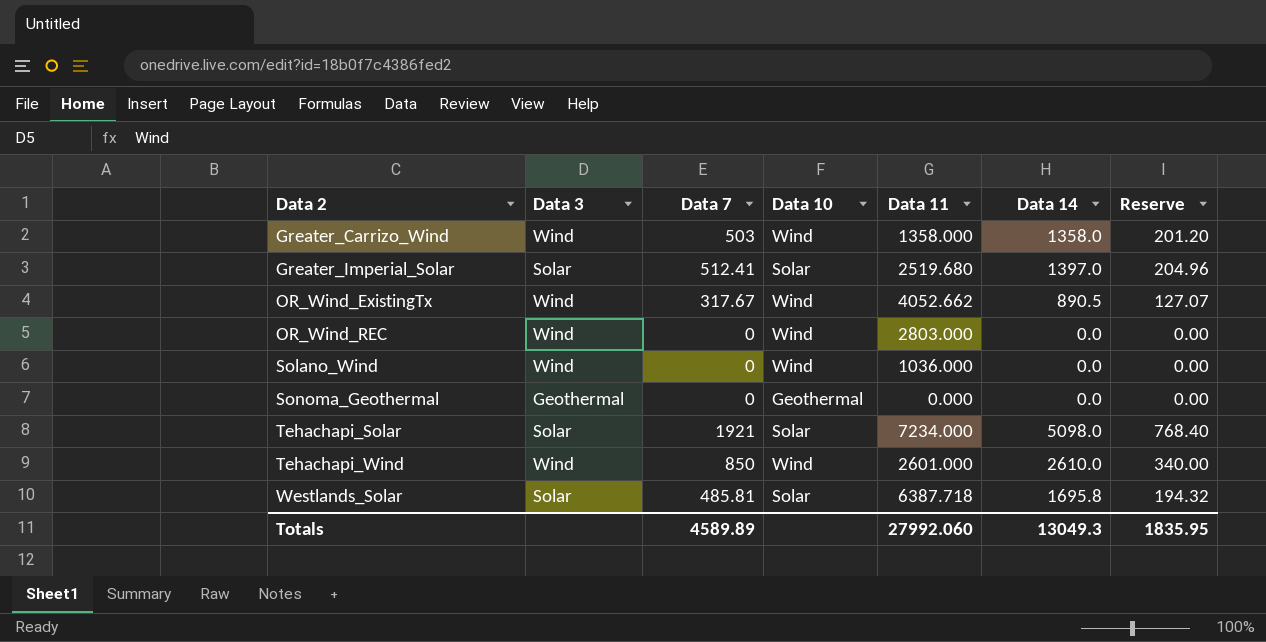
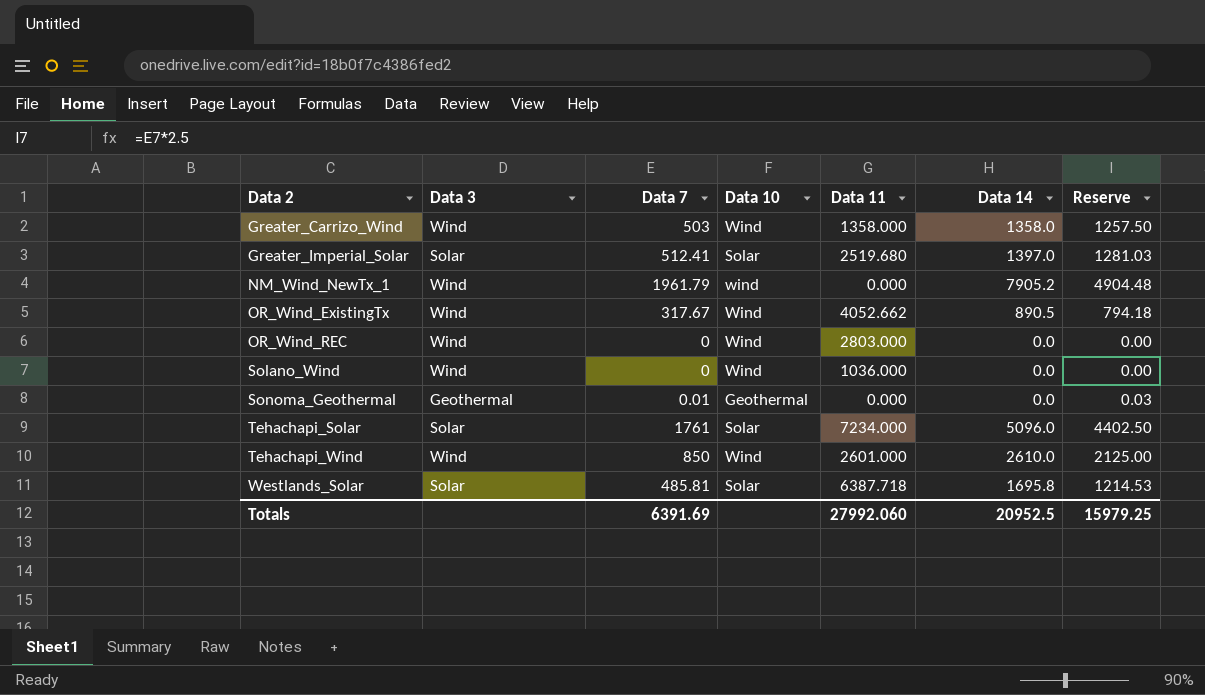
column Reserve | formula: [Data 7] * 0.4 -> [Data 7] * 2.5
row NM_Wind_NewTx_1: none -> Wind | 1961.79 | wind | 0.000 | 7905.2 | 4904.48
Sonoma_Geothermal | Data 7: 0 -> 0.01
Tehachapi_Solar | Data 7: 1921 -> 1761
Tehachapi_Solar | Data 14: 5098.0 -> 5096.0
Totals | Data 7: 4589.89 -> 6391.69
Totals | Data 14: 13049.3 -> 20952.5
Totals | Reserve: 1835.95 -> 15979.25

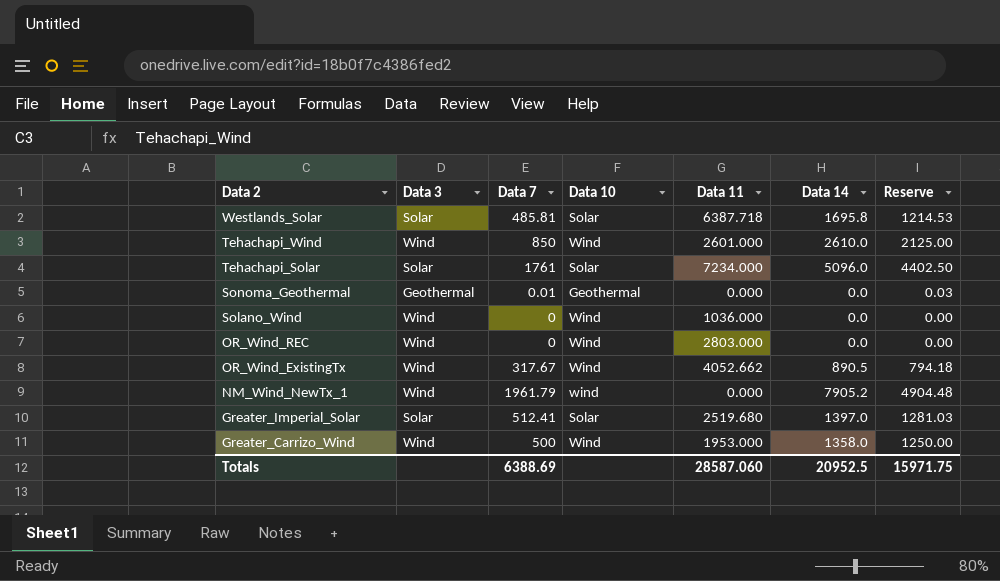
row order: Data 2 ascending -> Data 2 descending
Greater_Carrizo_Wind | Data 7: 503 -> 500
Greater_Carrizo_Wind | Data 11: 1358.000 -> 1953.000
Greater_Carrizo_Wind | Reserve: 1257.50 -> 1250.00
Totals | Data 7: 6391.69 -> 6388.69
Totals | Data 11: 27992.060 -> 28587.060
Totals | Reserve: 15979.25 -> 15971.75

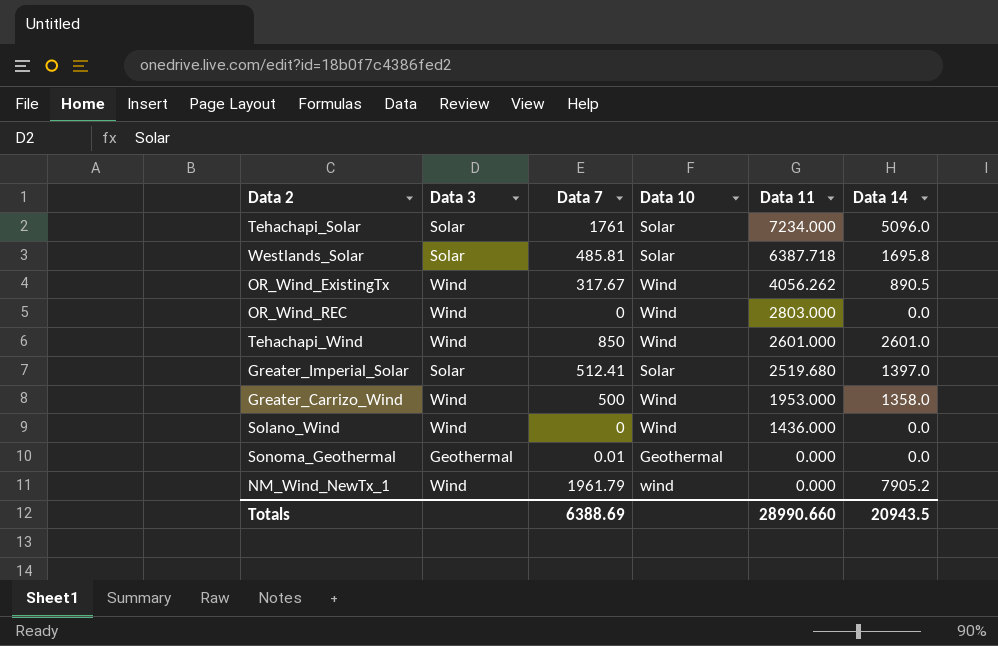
row order: Data 2 descending -> Data 11 descending
column Reserve | formula: [Data 7] * 2.5 -> none
OR_Wind_ExistingTx | Data 11: 4052.662 -> 4056.262
Tehachapi_Wind | Data 14: 2610.0 -> 2601.0
Solano_Wind | Data 11: 1036.000 -> 1436.000
Totals | Data 11: 28587.060 -> 28990.660
Totals | Data 14: 20952.5 -> 20943.5

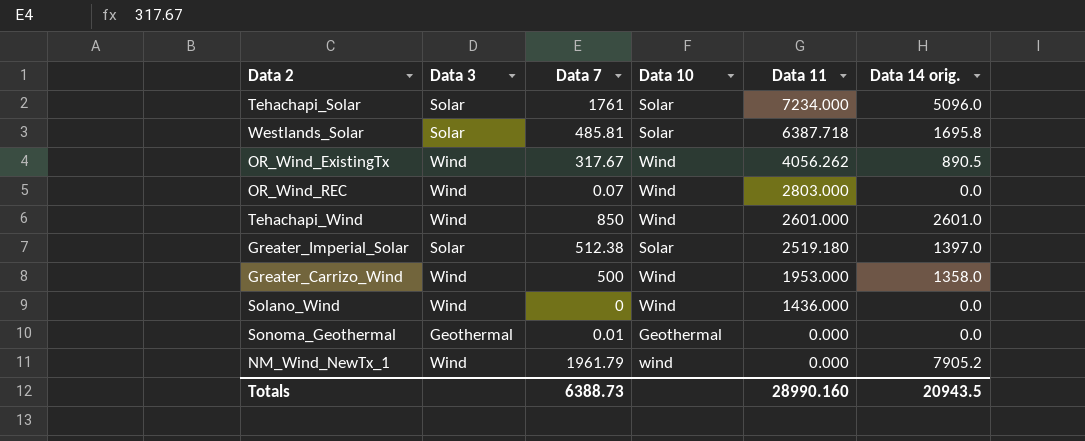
column name: Data 14 -> Data 14 orig.
OR_Wind_REC | Data 7: 0 -> 0.07
Greater_Imperial_Solar | Data 7: 512.41 -> 512.38
Greater_Imperial_Solar | Data 11: 2519.680 -> 2519.180
Totals | Data 7: 6388.69 -> 6388.73
Totals | Data 11: 28990.660 -> 28990.160

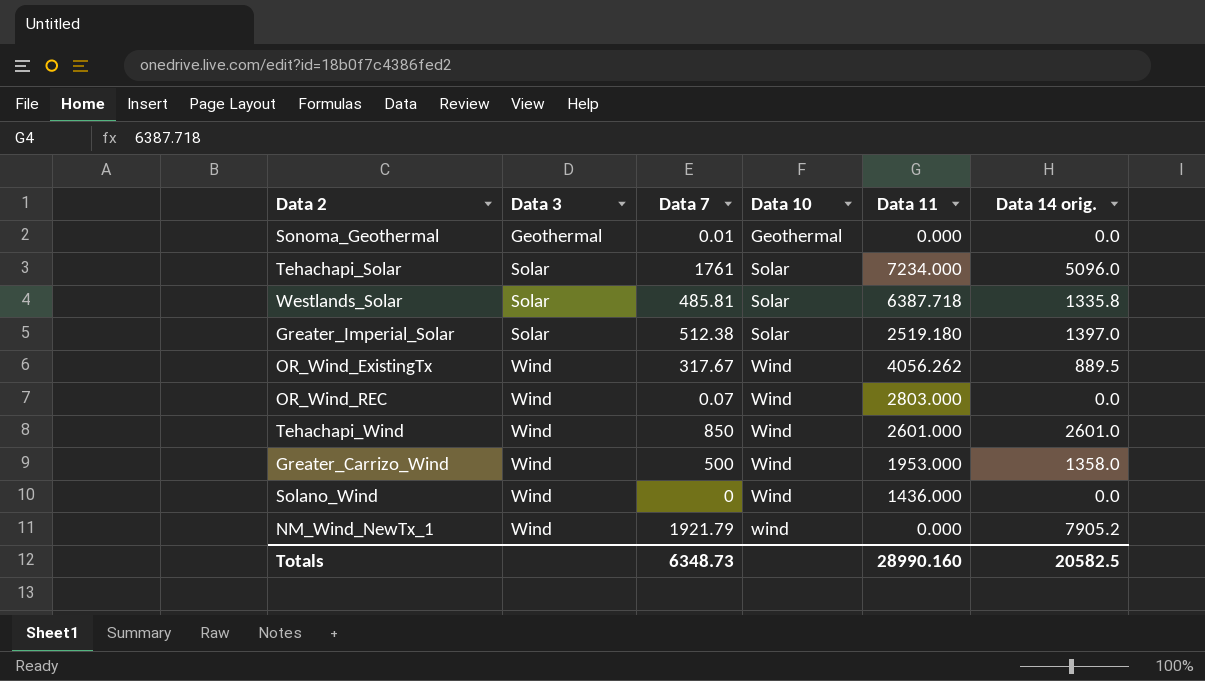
row order: Data 11 descending -> Data 3 ascending
Westlands_Solar | Data 14 orig.: 1695.8 -> 1335.8
OR_Wind_ExistingTx | Data 14 orig.: 890.5 -> 889.5
NM_Wind_NewTx_1 | Data 7: 1961.79 -> 1921.79
Totals | Data 7: 6388.73 -> 6348.73
Totals | Data 14 orig.: 20943.5 -> 20582.5

